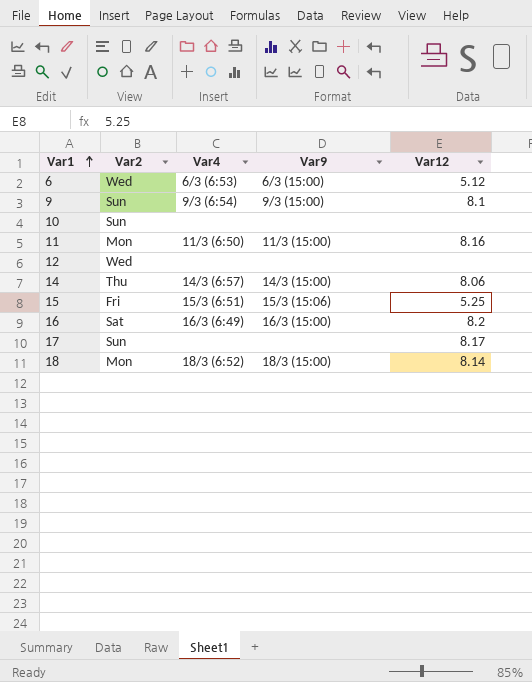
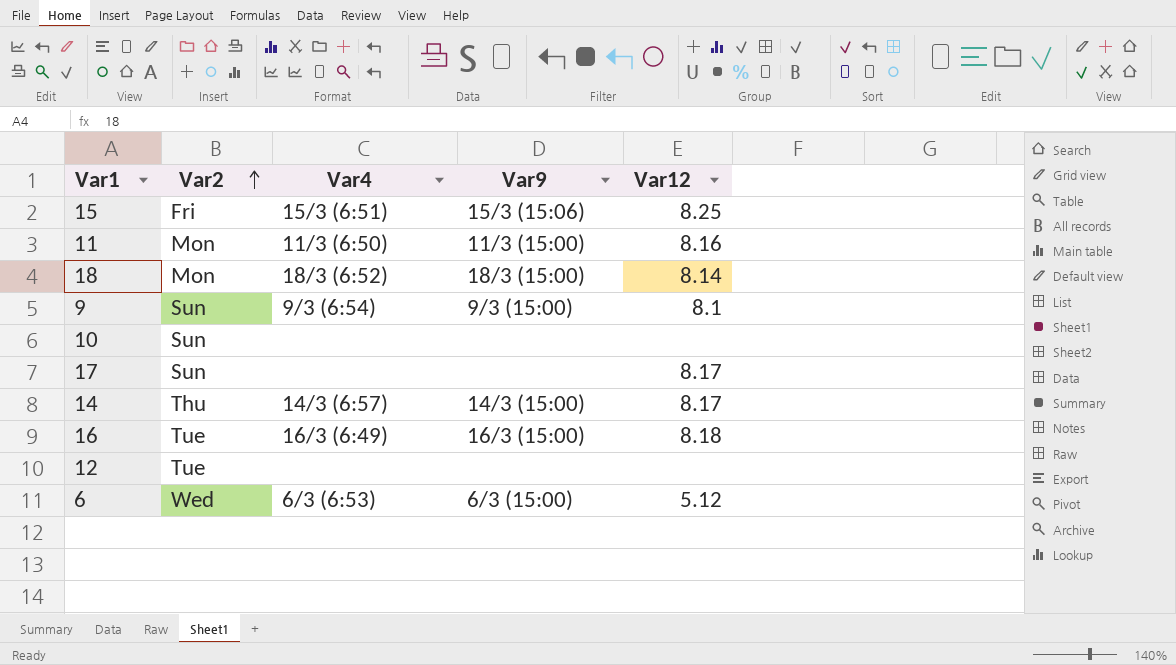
row order: Var1 ascending -> Var2 ascending
15 | Var12: 5.25 -> 8.25
14 | Var12: 8.06 -> 8.17
16 | Var2: Sat -> Tue
16 | Var12: 8.2 -> 8.18
12 | Var2: Wed -> Tue

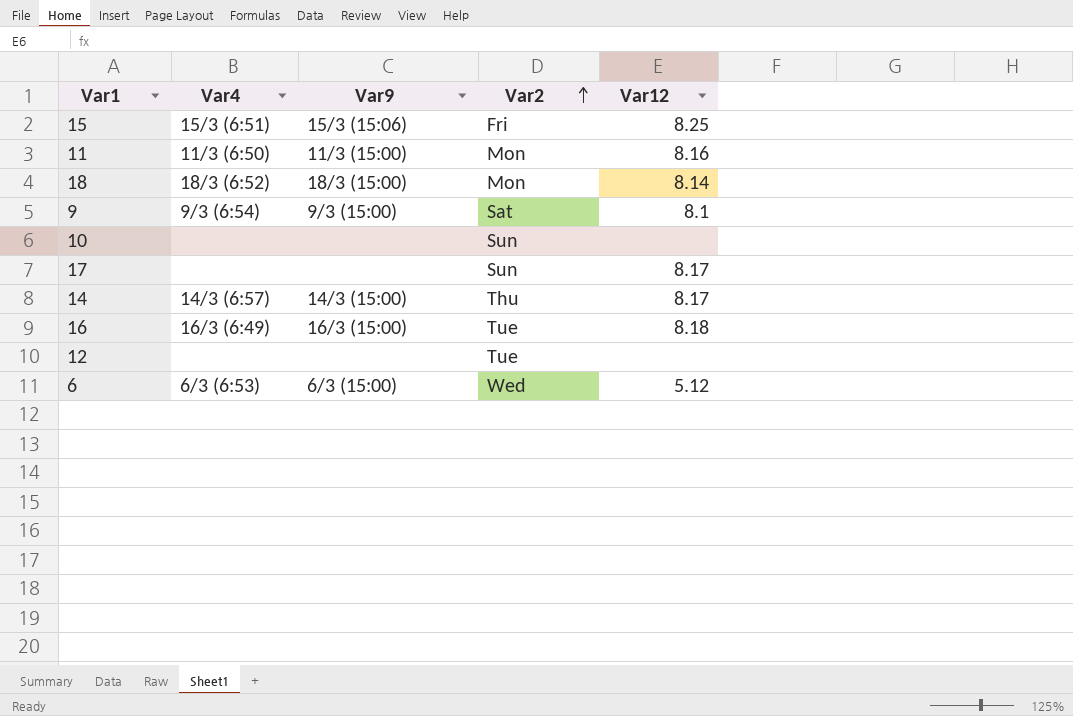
column Var2 | position: 2 -> 4
9 | Var2: Sun -> Sat

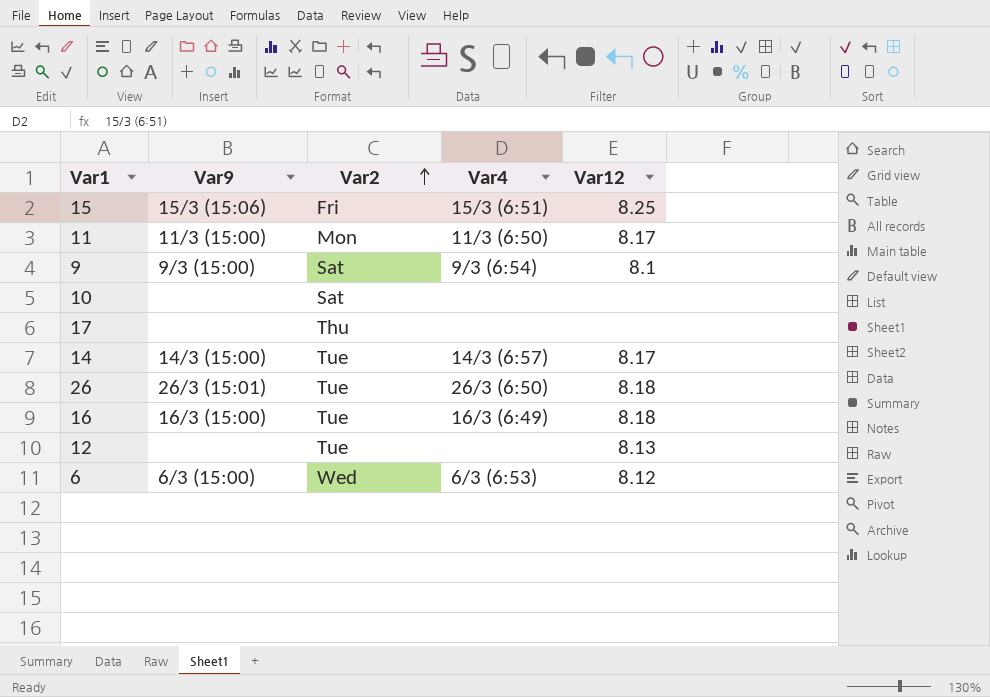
column Var4 | position: 2 -> 4
row 18: 18/3 (6:52) | 18/3 (15:00) | Mon | 8.14 -> none
11 | Var12: 8.16 -> 8.17
10 | Var2: Sun -> Sat
17 | Var2: Sun -> Thu
17 | Var12: 8.17 -> none
14 | Var2: Thu -> Tue
row 26: none -> 26/3 (15:01) | Tue | 26/3 (6:50) | 8.18
12 | Var12: none -> 8.13
6 | Var12: 5.12 -> 8.12

